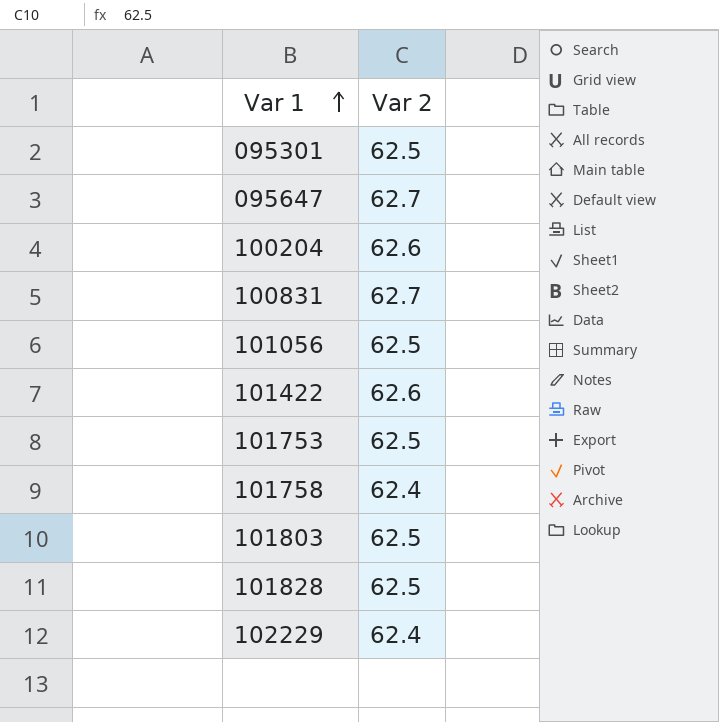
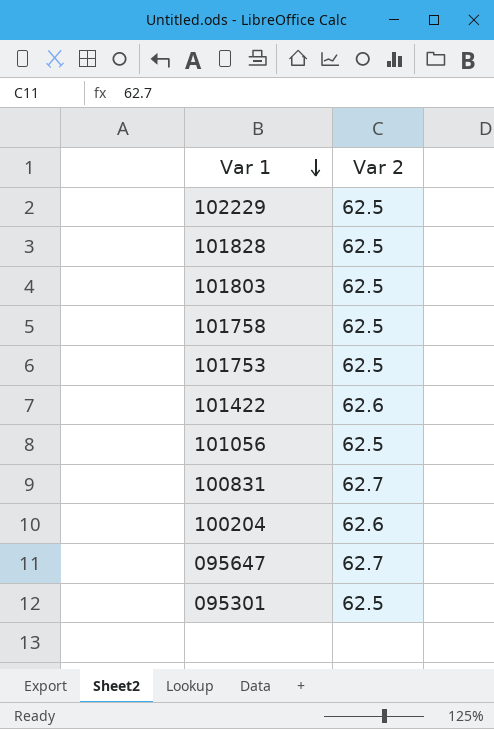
row order: Var 1 ascending -> Var 1 descending
102229 | Var 2: 62.4 -> 62.5
101758 | Var 2: 62.4 -> 62.5

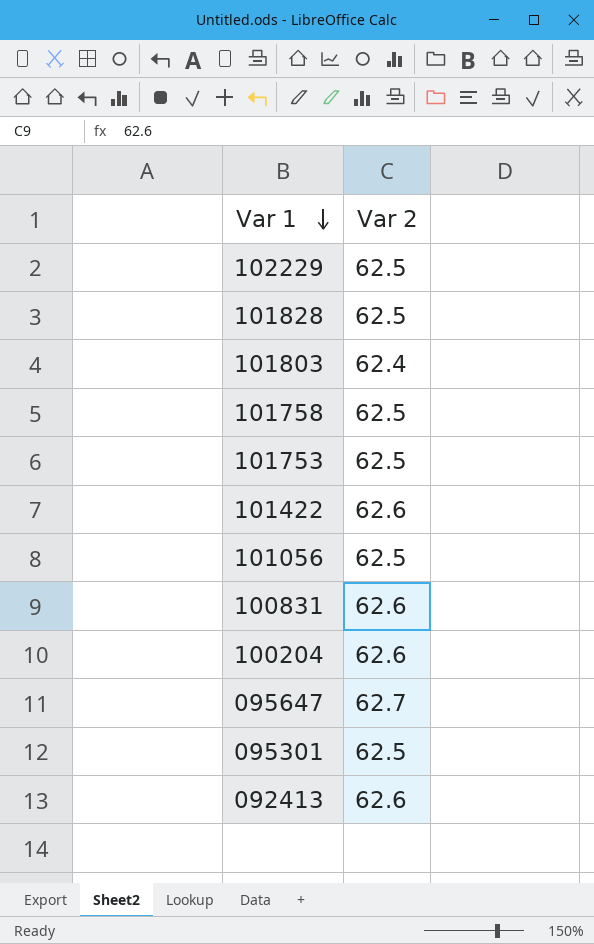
101803 | Var 2: 62.5 -> 62.4
100831 | Var 2: 62.7 -> 62.6
row 092413: none -> 62.6

